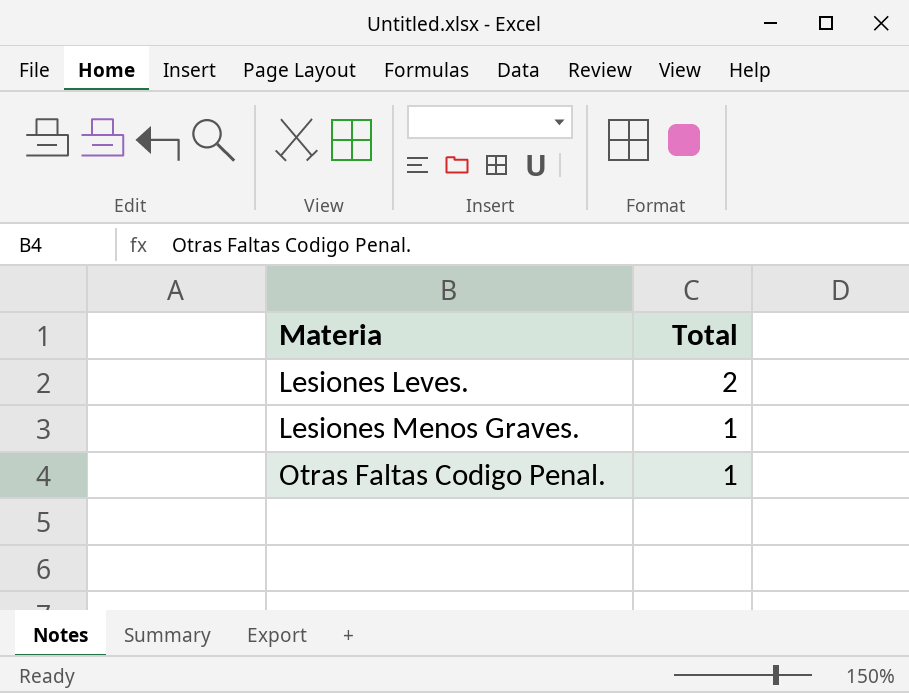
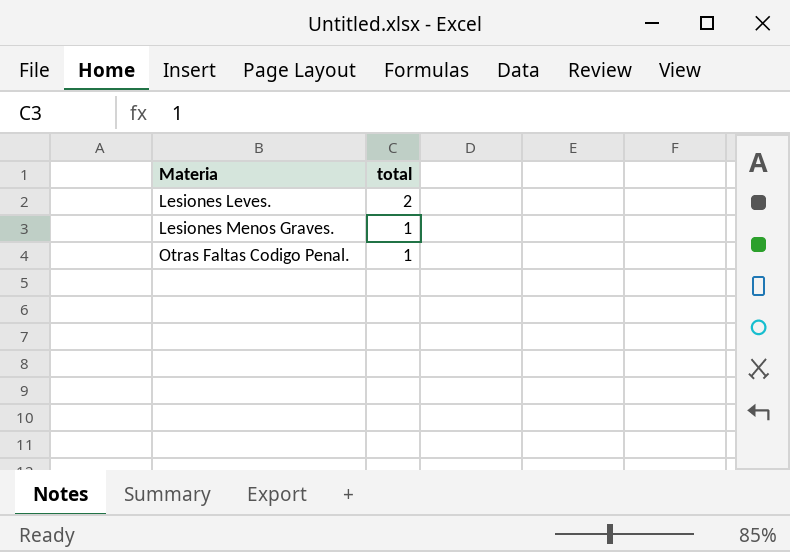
column name: Total -> total

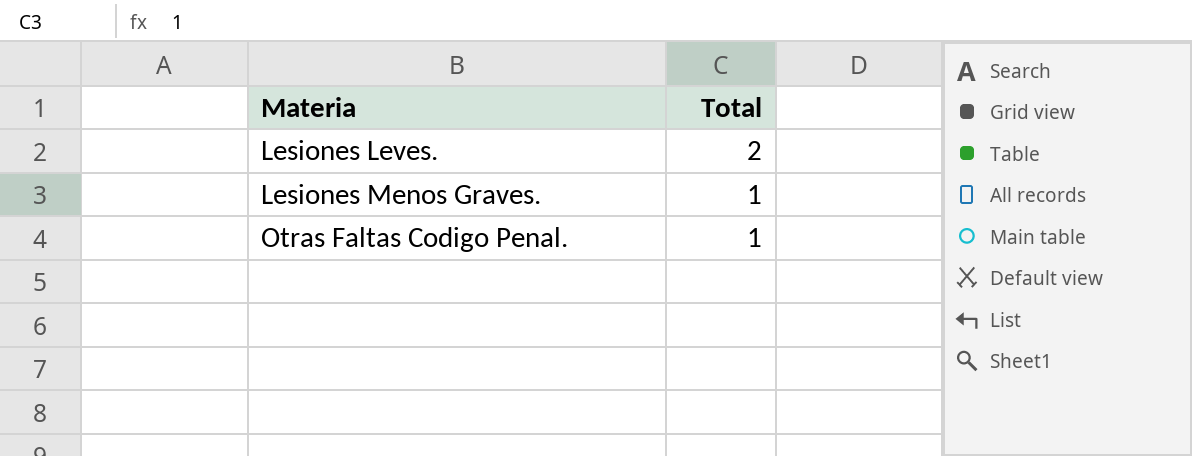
column name: total -> Total

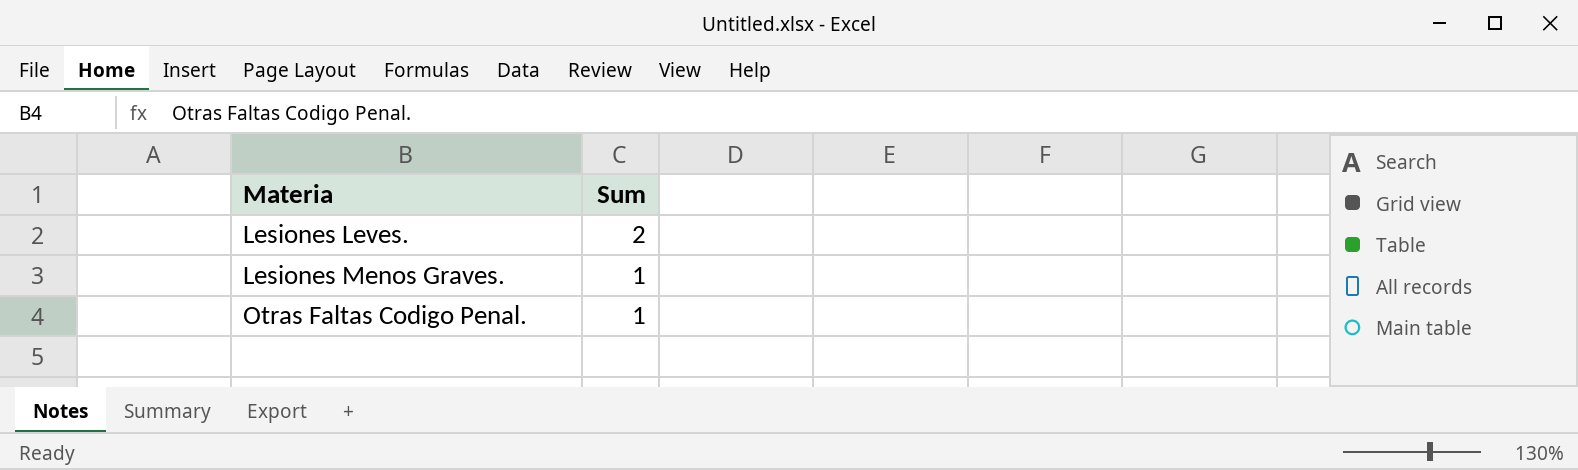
column name: Total -> Sum

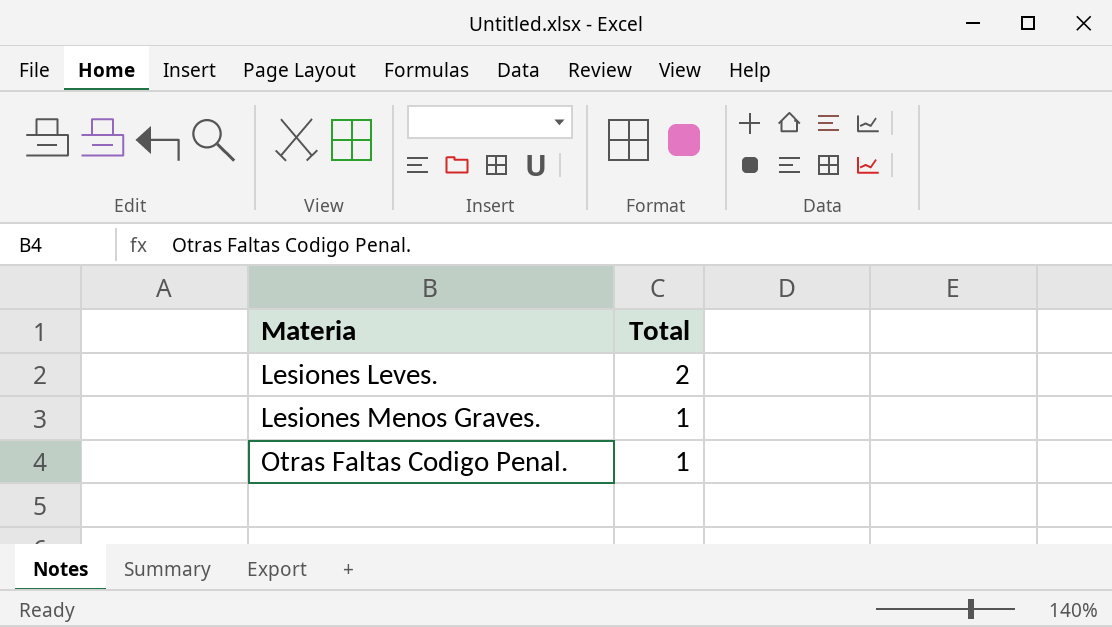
column name: Sum -> Total

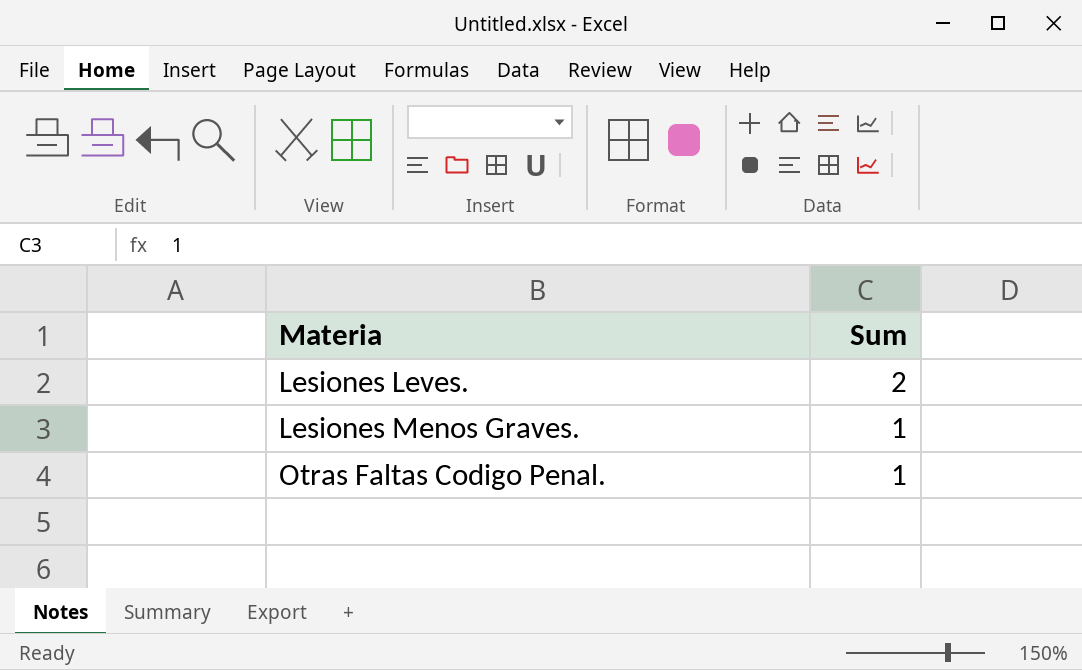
column name: Total -> Sum

